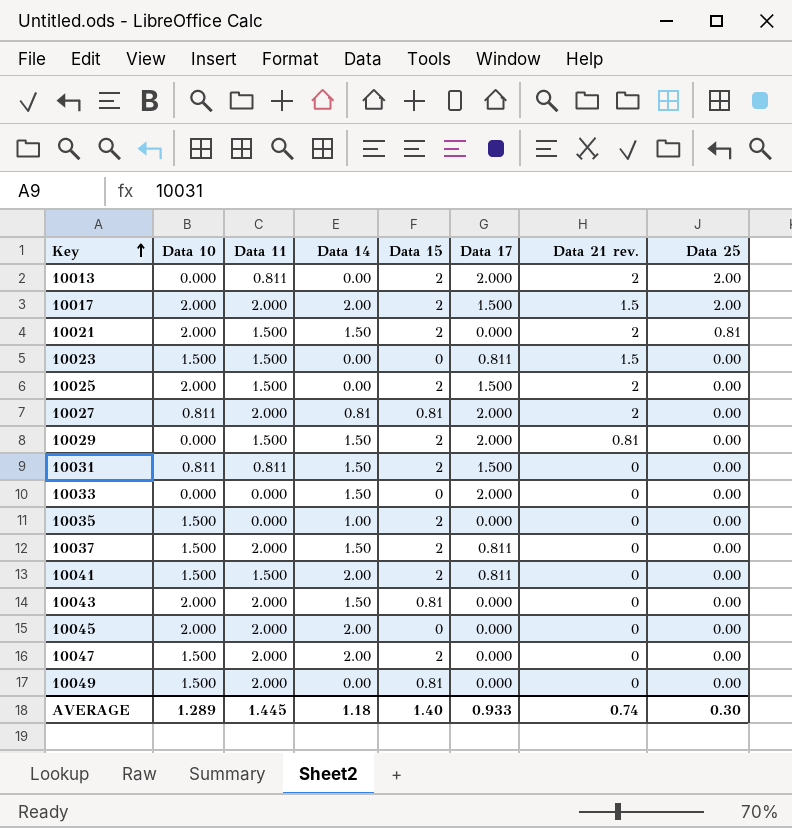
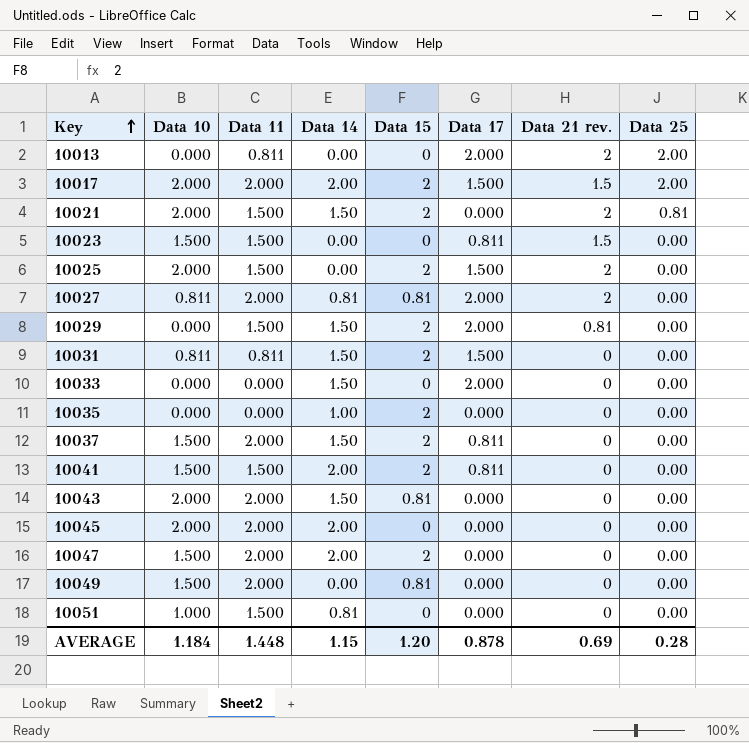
10013 | Data 15: 2 -> 0
10035 | Data 10: 1.500 -> 0.000
row 10051: none -> 1.000 | 1.500 | 0.81 | 0 | 0.000 | 0 | 0.00
AVERAGE | Data 10: 1.289 -> 1.184
AVERAGE | Data 11: 1.445 -> 1.448
AVERAGE | Data 14: 1.18 -> 1.15
AVERAGE | Data 15: 1.40 -> 1.20
AVERAGE | Data 17: 0.933 -> 0.878
AVERAGE | Data 21 rev.: 0.74 -> 0.69
AVERAGE | Data 25: 0.30 -> 0.28

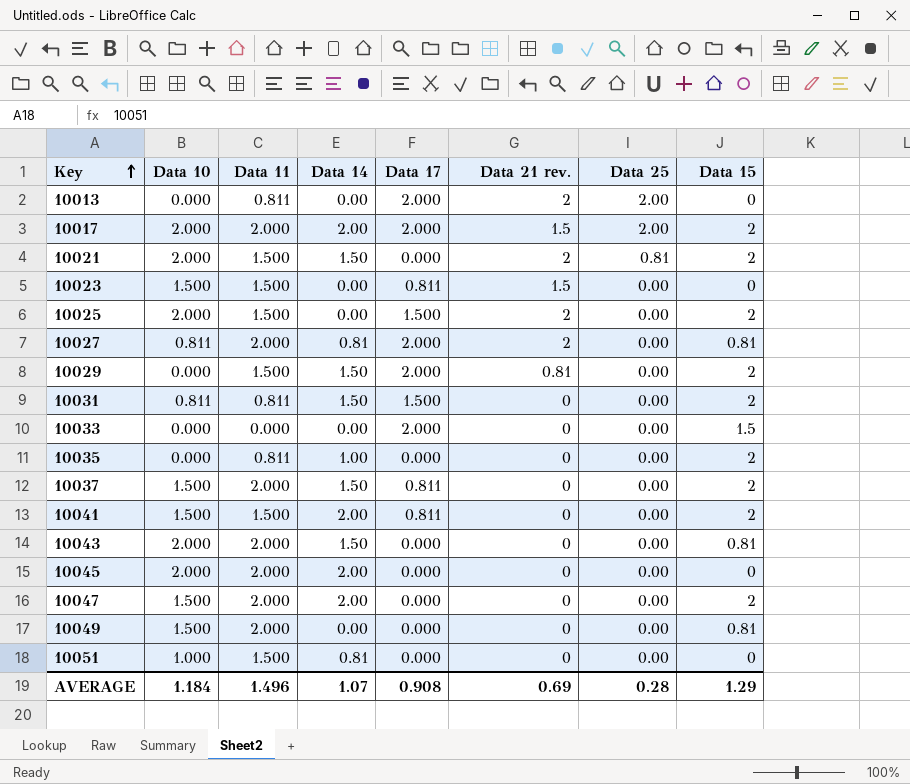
column Data 15 | position: 5 -> 8
10017 | Data 17: 1.500 -> 2.000
10033 | Data 14: 1.50 -> 0.00
10033 | Data 15: 0 -> 1.5
10035 | Data 11: 0.000 -> 0.811
AVERAGE | Data 11: 1.448 -> 1.496
AVERAGE | Data 14: 1.15 -> 1.07
AVERAGE | Data 17: 0.878 -> 0.908
AVERAGE | Data 15: 1.20 -> 1.29

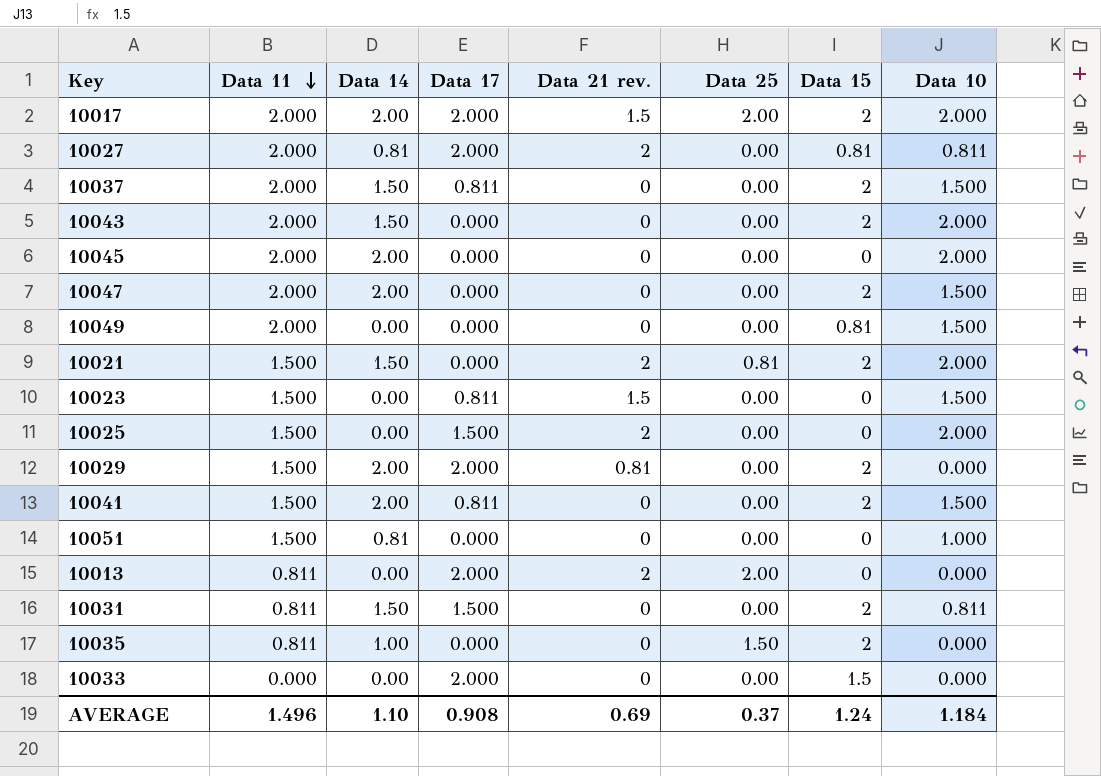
row order: Key ascending -> Data 11 descending
column Data 10 | position: 2 -> 8
10043 | Data 15: 0.81 -> 2
10025 | Data 15: 2 -> 0
10029 | Data 14: 1.50 -> 2.00
10035 | Data 25: 0.00 -> 1.50
AVERAGE | Data 14: 1.07 -> 1.10
AVERAGE | Data 25: 0.28 -> 0.37
AVERAGE | Data 15: 1.29 -> 1.24

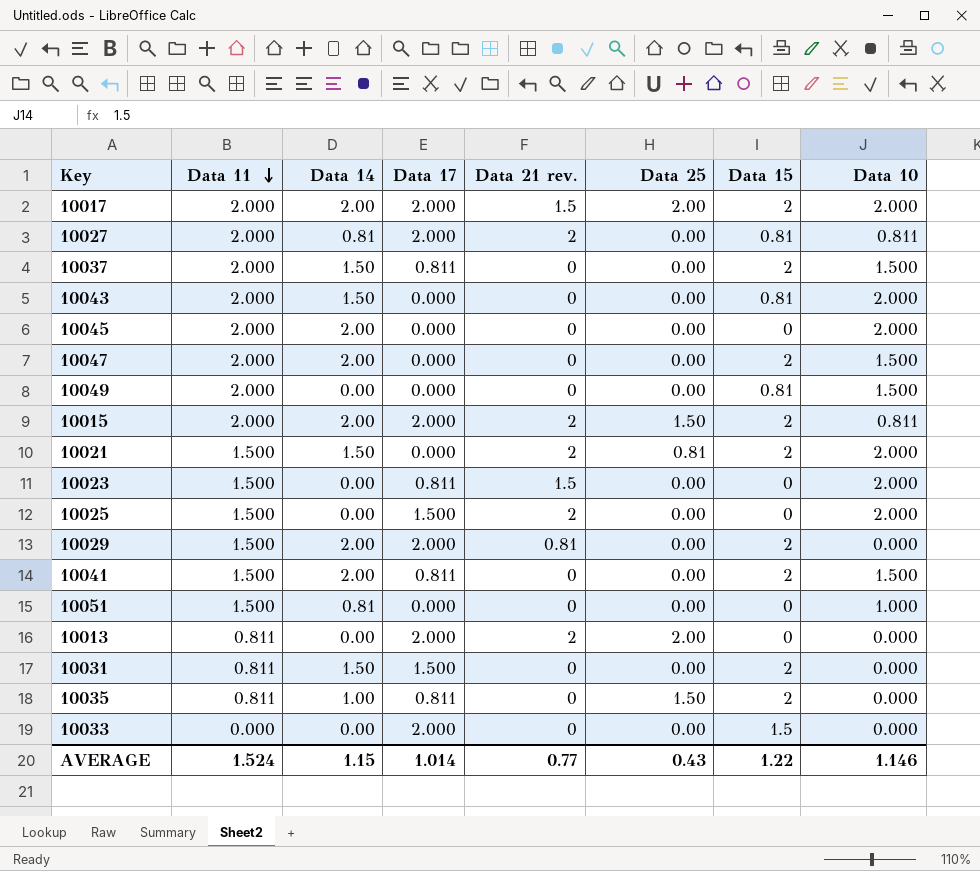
10043 | Data 15: 2 -> 0.81
row 10015: none -> 2.000 | 2.00 | 2.000 | 2 | 1.50 | 2 | 0.811
10023 | Data 10: 1.500 -> 2.000
10031 | Data 10: 0.811 -> 0.000
10035 | Data 17: 0.000 -> 0.811
AVERAGE | Data 11: 1.496 -> 1.524
AVERAGE | Data 14: 1.10 -> 1.15
AVERAGE | Data 17: 0.908 -> 1.014
AVERAGE | Data 21 rev.: 0.69 -> 0.77
AVERAGE | Data 25: 0.37 -> 0.43
AVERAGE | Data 15: 1.24 -> 1.22
AVERAGE | Data 10: 1.184 -> 1.146

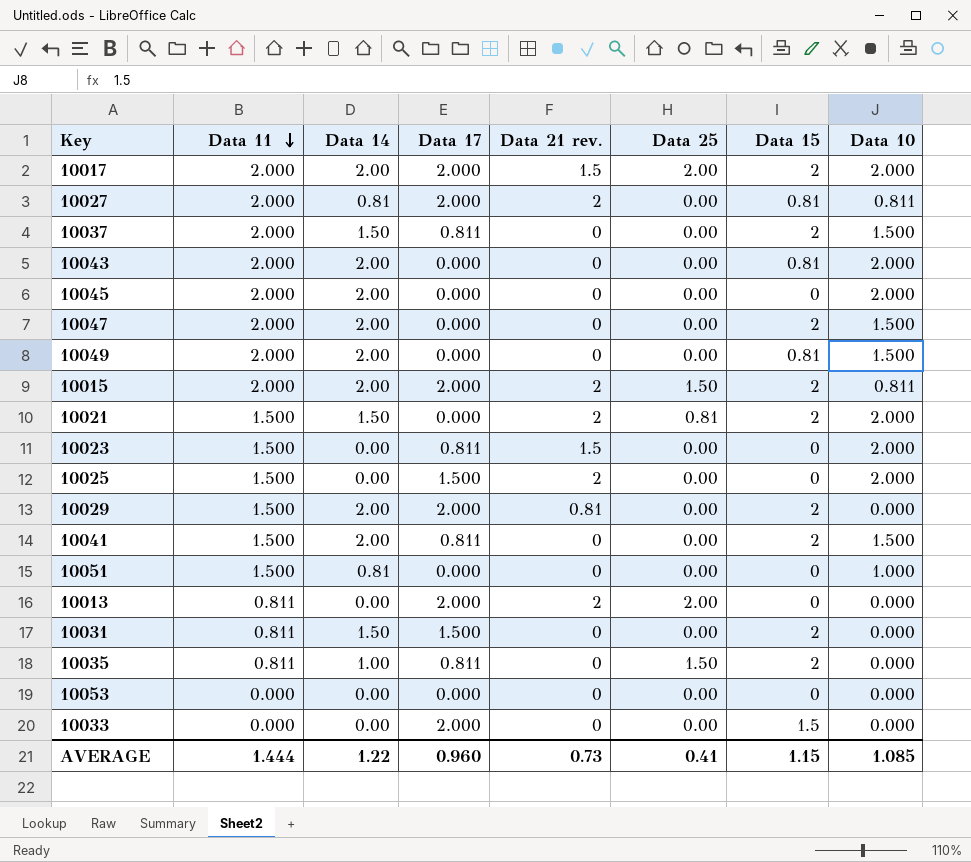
10043 | Data 14: 1.50 -> 2.00
10049 | Data 14: 0.00 -> 2.00
row 10053: none -> 0.000 | 0.00 | 0.000 | 0 | 0.00 | 0 | 0.000
AVERAGE | Data 11: 1.524 -> 1.444
AVERAGE | Data 14: 1.15 -> 1.22
AVERAGE | Data 17: 1.014 -> 0.960
AVERAGE | Data 21 rev.: 0.77 -> 0.73
AVERAGE | Data 25: 0.43 -> 0.41
AVERAGE | Data 15: 1.22 -> 1.15
AVERAGE | Data 10: 1.146 -> 1.085

